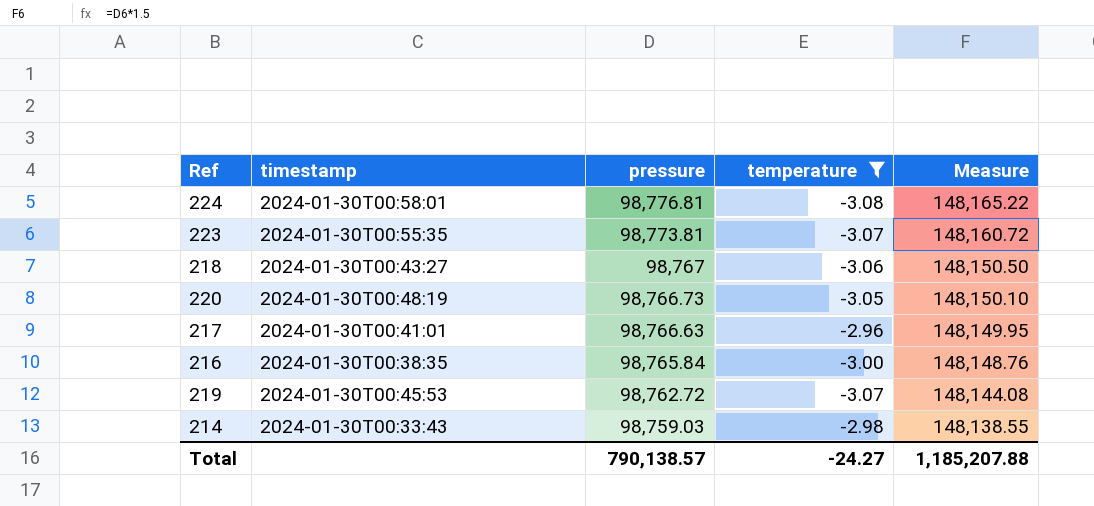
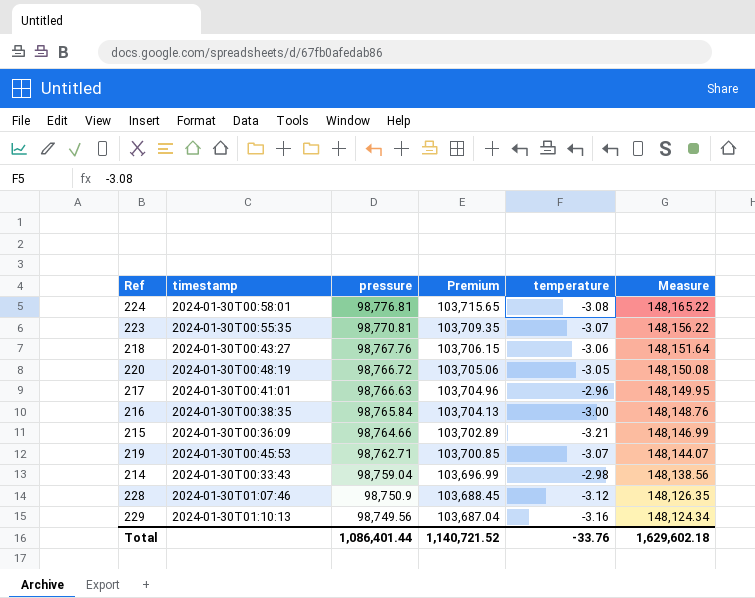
filter: temperature >= -3.08 -> none
column Premium | formula: none -> [pressure] * 1.05
223 | pressure: 98,773.81 -> 98,770.81
223 | Measure: 148,160.72 -> 148,156.22
218 | pressure: 98,767 -> 98,767.76
218 | Measure: 148,150.50 -> 148,151.64
220 | pressure: 98,766.73 -> 98,766.72
220 | Measure: 148,150.10 -> 148,150.08
219 | pressure: 98,762.72 -> 98,762.71
219 | Measure: 148,144.08 -> 148,144.07
214 | pressure: 98,759.03 -> 98,759.04
214 | Measure: 148,138.55 -> 148,138.56
Total | pressure: 790,138.57 -> 1,086,401.44
Total | temperature: -24.27 -> -33.76
Total | Measure: 1,185,207.88 -> 1,629,602.18

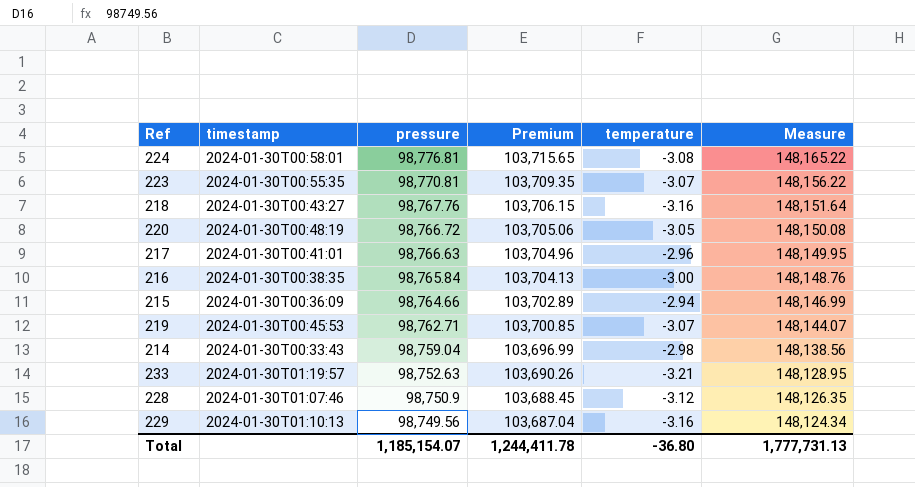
218 | temperature: -3.06 -> -3.16
215 | temperature: -3.21 -> -2.94
row 233: none -> 2024-01-30T01:19:57 | 98,752.63 | 103,690.26 | -3.21 | 148,128.95
Total | pressure: 1,086,401.44 -> 1,185,154.07
Total | Premium: 1,140,721.52 -> 1,244,411.78
Total | temperature: -33.76 -> -36.80
Total | Measure: 1,629,602.18 -> 1,777,731.13

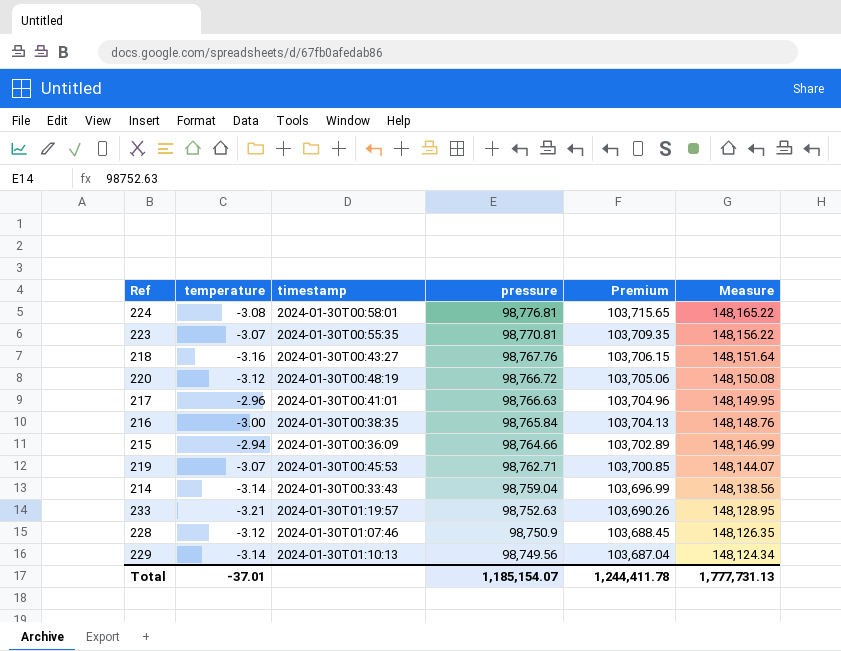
column temperature | position: 5 -> 2
220 | temperature: -3.05 -> -3.12
214 | temperature: -2.98 -> -3.14
229 | temperature: -3.16 -> -3.14
Total | temperature: -36.80 -> -37.01

